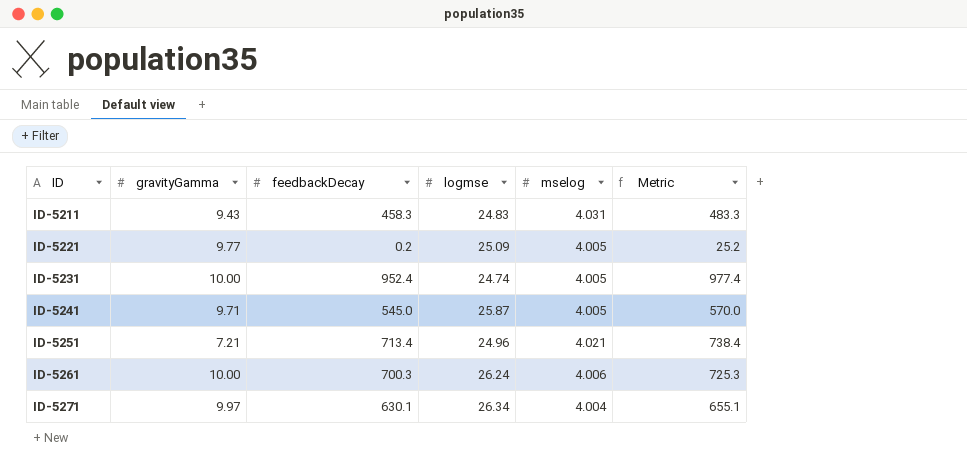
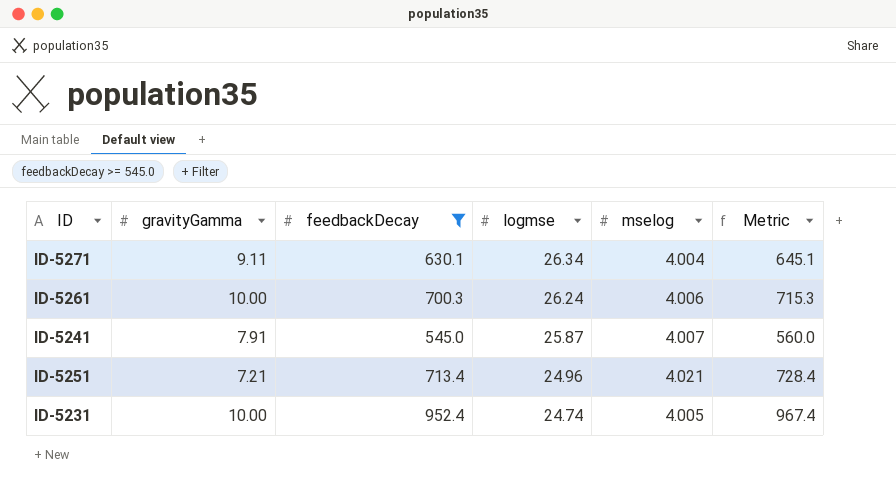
filter: none -> feedbackDecay >= 545.0
row order: ID ascending -> logmse descending
column Metric | formula: [feedbackDecay] + 25 -> [feedbackDecay] + 15
ID-5271 | gravityGamma: 9.97 -> 9.11
ID-5241 | gravityGamma: 9.71 -> 7.91
ID-5241 | mselog: 4.005 -> 4.007

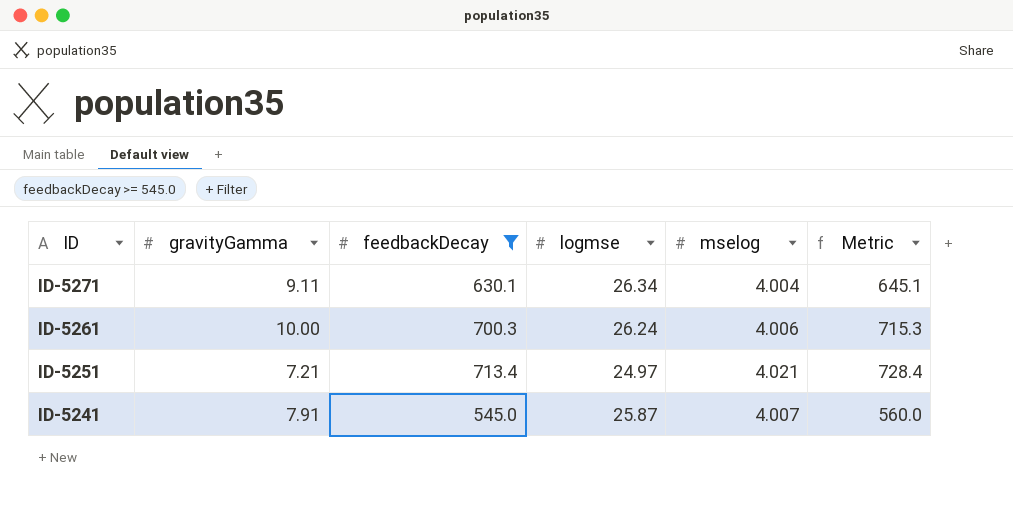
row order: logmse descending -> ID descending
row ID-5231: 10.00 | 952.4 | 24.74 | 4.005 | 967.4 -> none
ID-5251 | logmse: 24.96 -> 24.97

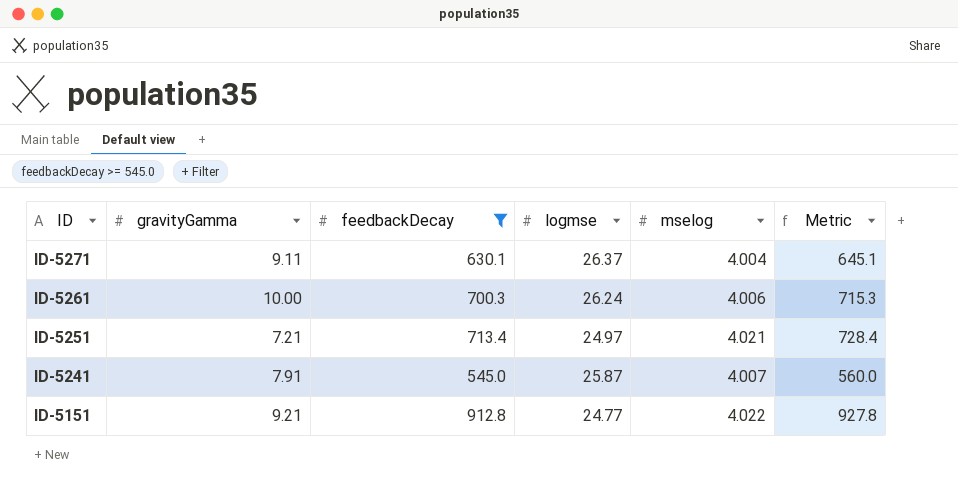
ID-5271 | logmse: 26.34 -> 26.37
row ID-5151: none -> 9.21 | 912.8 | 24.77 | 4.022 | 927.8

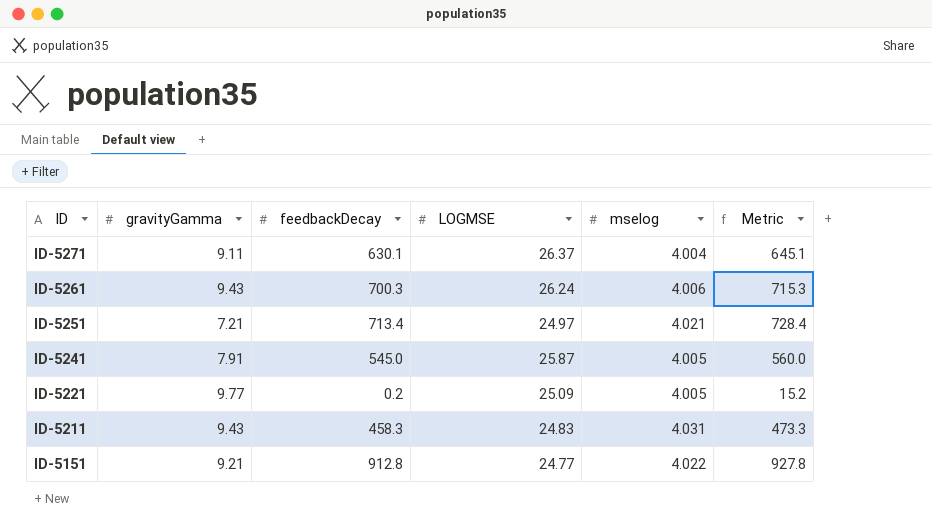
filter: feedbackDecay >= 545.0 -> none
column name: logmse -> LOGMSE
ID-5261 | gravityGamma: 10.00 -> 9.43
ID-5241 | mselog: 4.007 -> 4.005

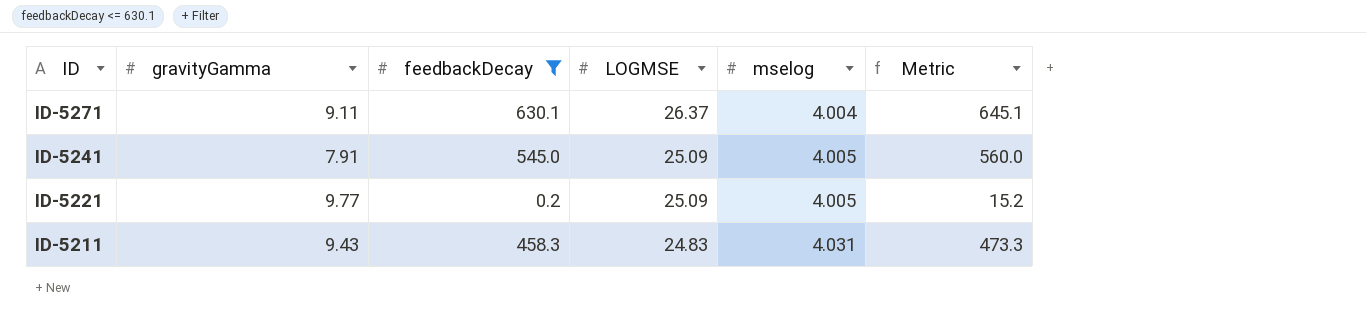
filter: none -> feedbackDecay <= 630.1
ID-5241 | LOGMSE: 25.87 -> 25.09

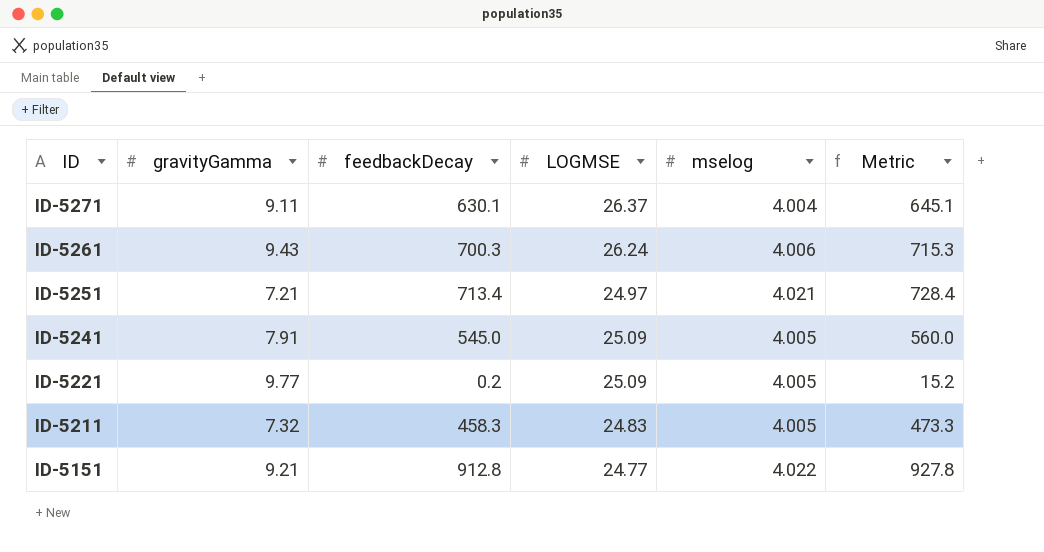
filter: feedbackDecay <= 630.1 -> none
ID-5211 | gravityGamma: 9.43 -> 7.32
ID-5211 | mselog: 4.031 -> 4.005

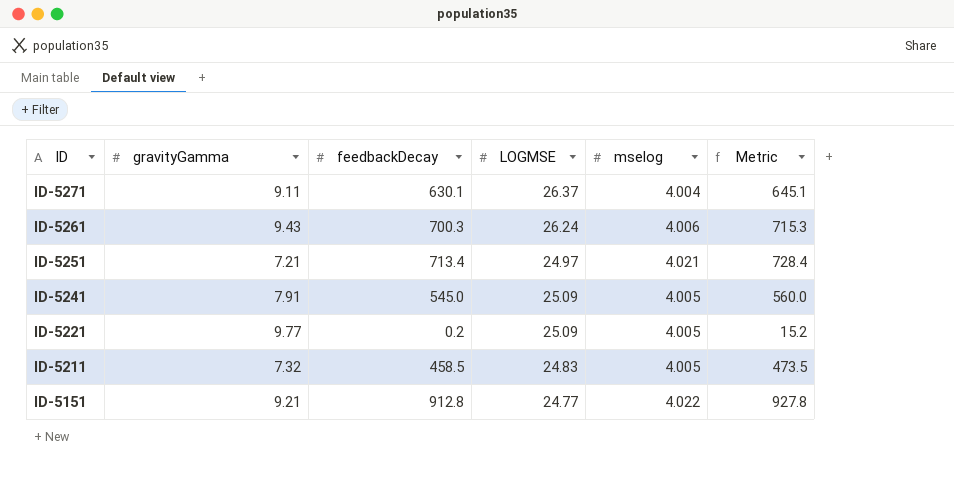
ID-5211 | feedbackDecay: 458.3 -> 458.5
ID-5211 | Metric: 473.3 -> 473.5

